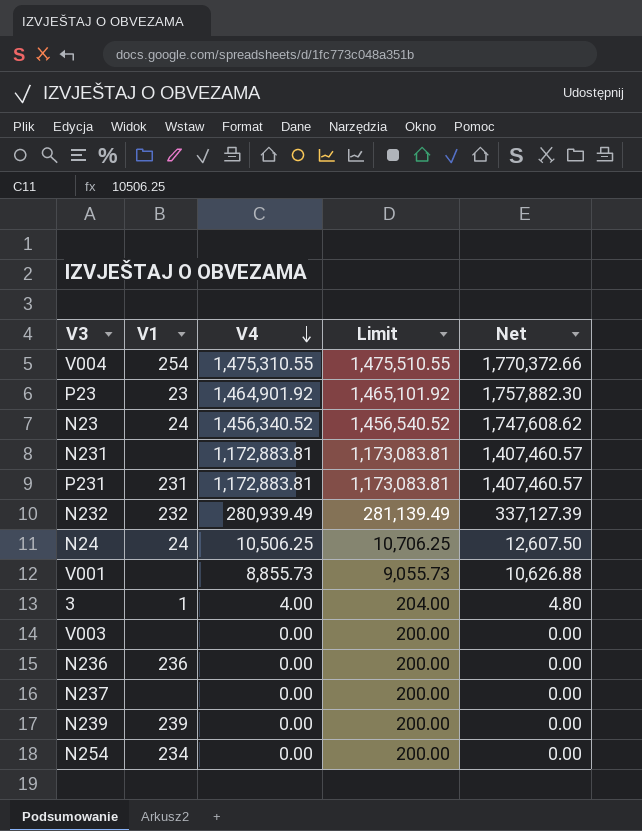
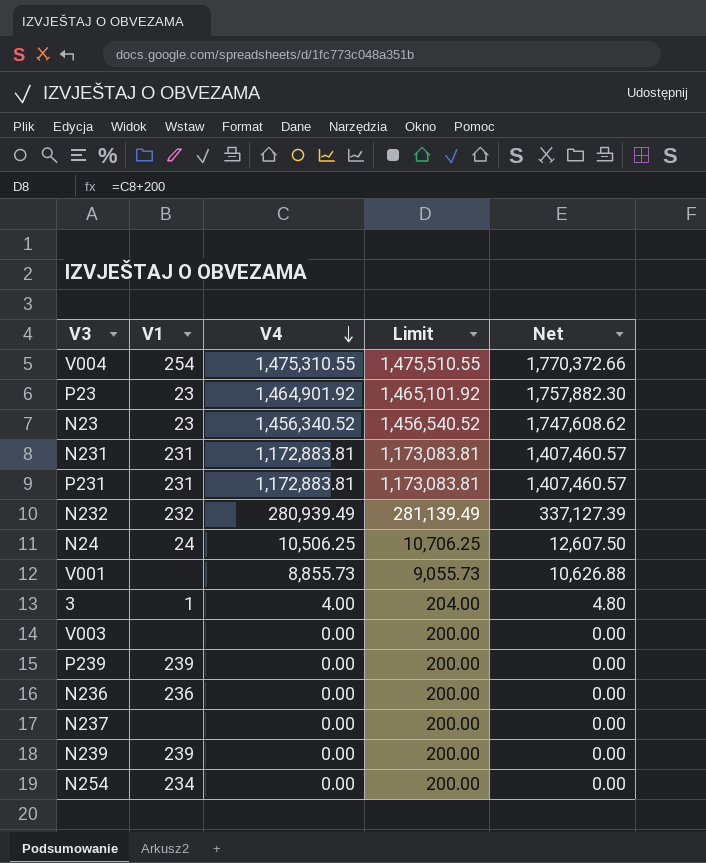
N23 | V1: 24 -> 23
N231 | V1: none -> 231
row P239: none -> 239 | 0.00 | 200.00 | 0.00

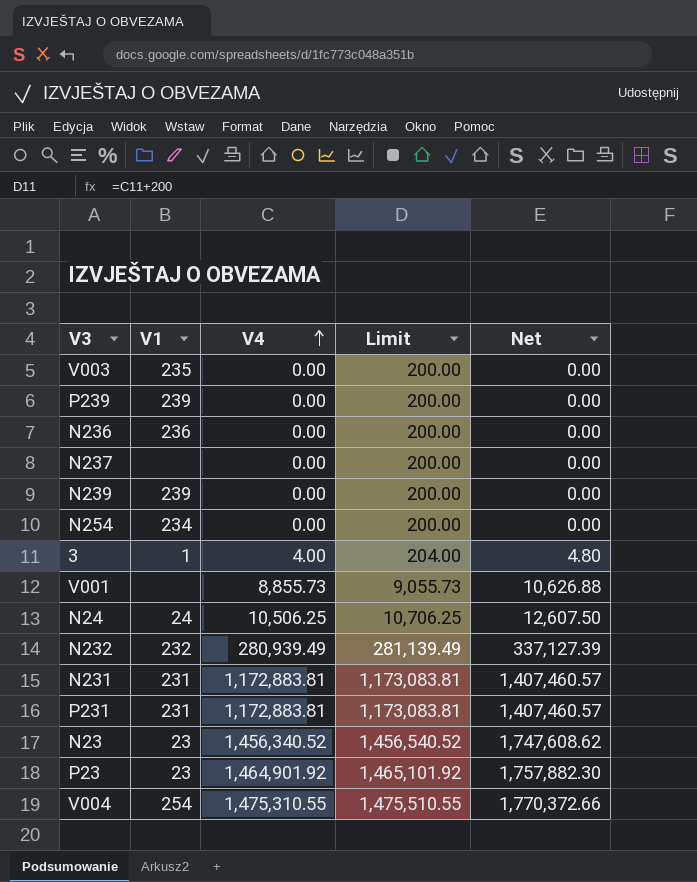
row order: V4 descending -> V4 ascending
V003 | V1: none -> 235

